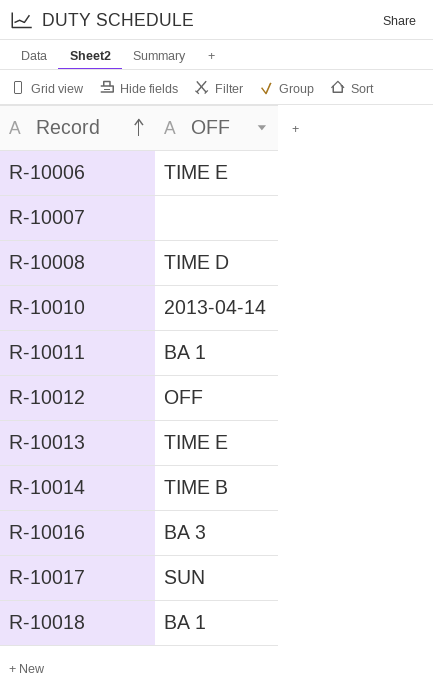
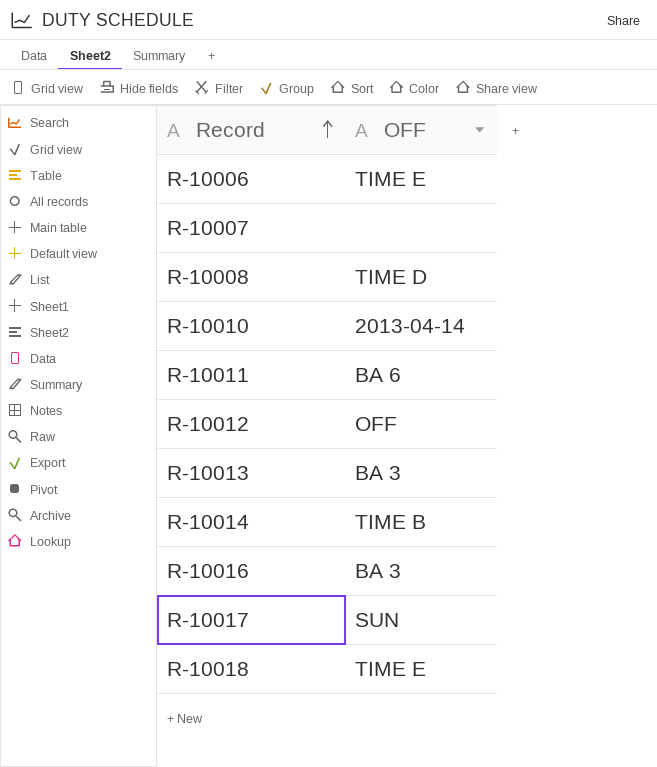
R-10011 | OFF: BA 1 -> BA 6
R-10013 | OFF: TIME E -> BA 3
R-10018 | OFF: BA 1 -> TIME E

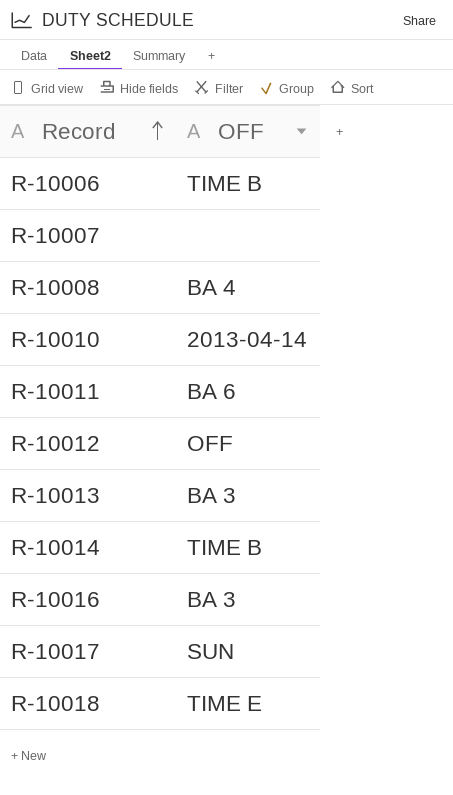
R-10006 | OFF: TIME E -> TIME B
R-10008 | OFF: TIME D -> BA 4

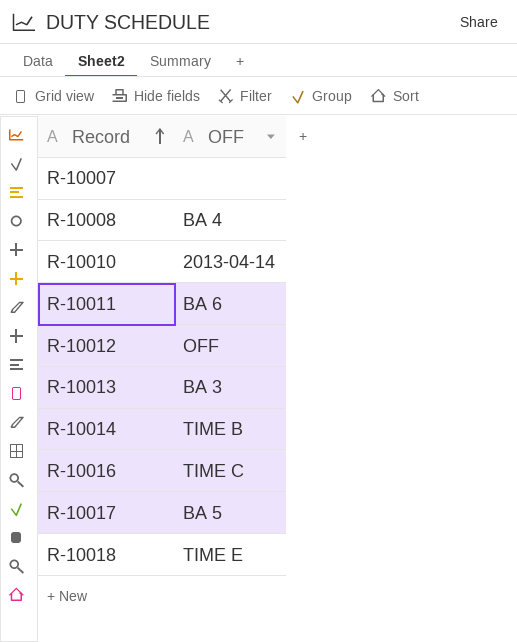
row R-10006: TIME B -> none
R-10016 | OFF: BA 3 -> TIME C
R-10017 | OFF: SUN -> BA 5

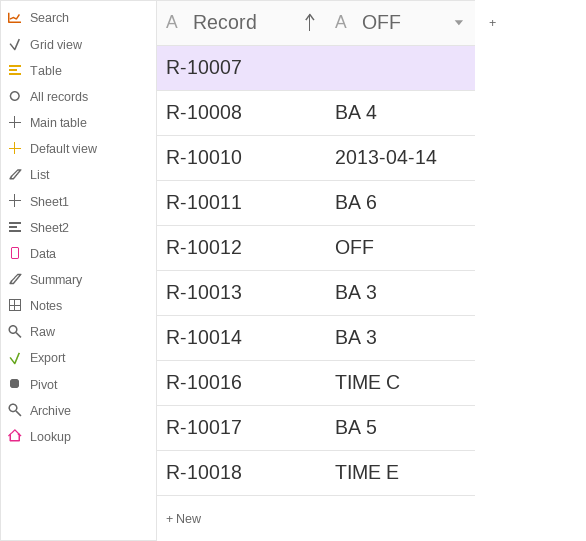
R-10014 | OFF: TIME B -> BA 3

